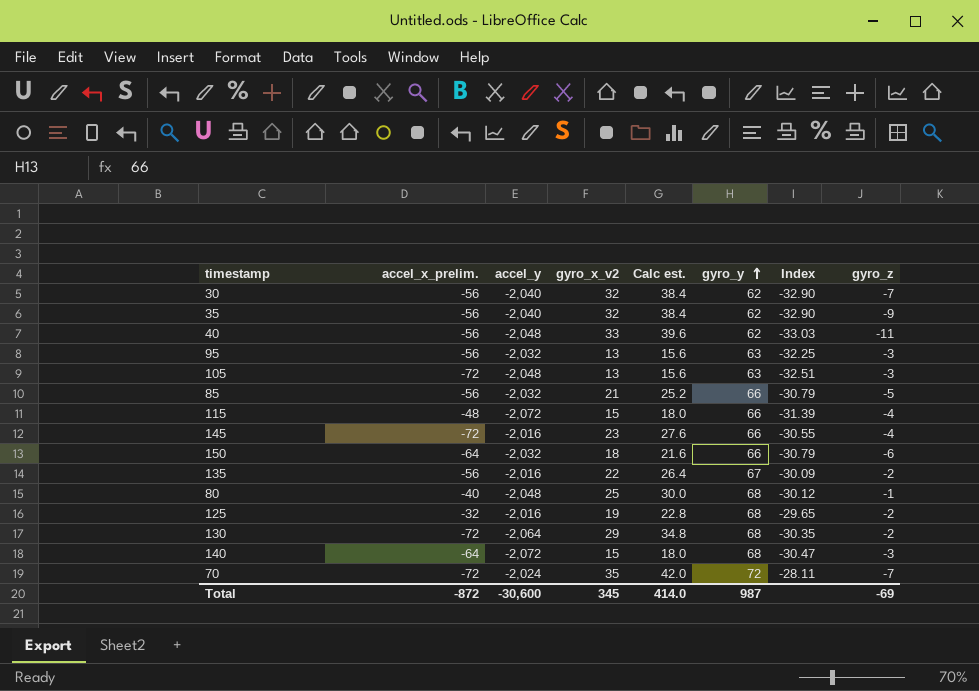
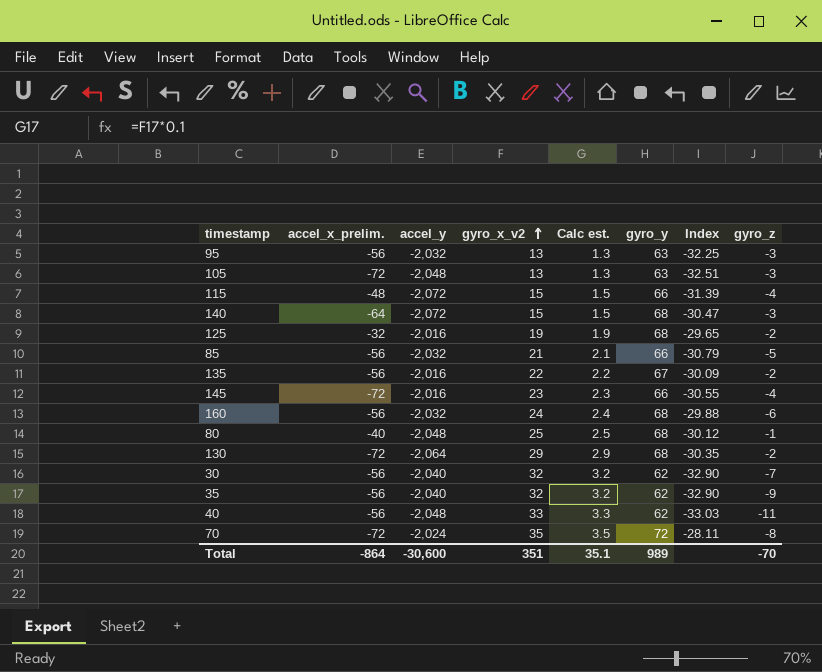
row order: gyro_y ascending -> gyro_x_v2 ascending
column Calc est. | formula: [gyro_x_v2] * 1.2 -> [gyro_x_v2] * 0.1
row 150: -64 | -2,032 | 18 | 21.6 | 66 | -30.79 | -6 -> none
row 160: none -> -56 | -2,032 | 24 | 2.4 | 68 | -29.88 | -6
70 | gyro_z: -7 -> -8
Total | accel_x_prelim.: -872 -> -864
Total | gyro_x_v2: 345 -> 351
Total | Calc est.: 414.0 -> 35.1
Total | gyro_y: 987 -> 989
Total | gyro_z: -69 -> -70

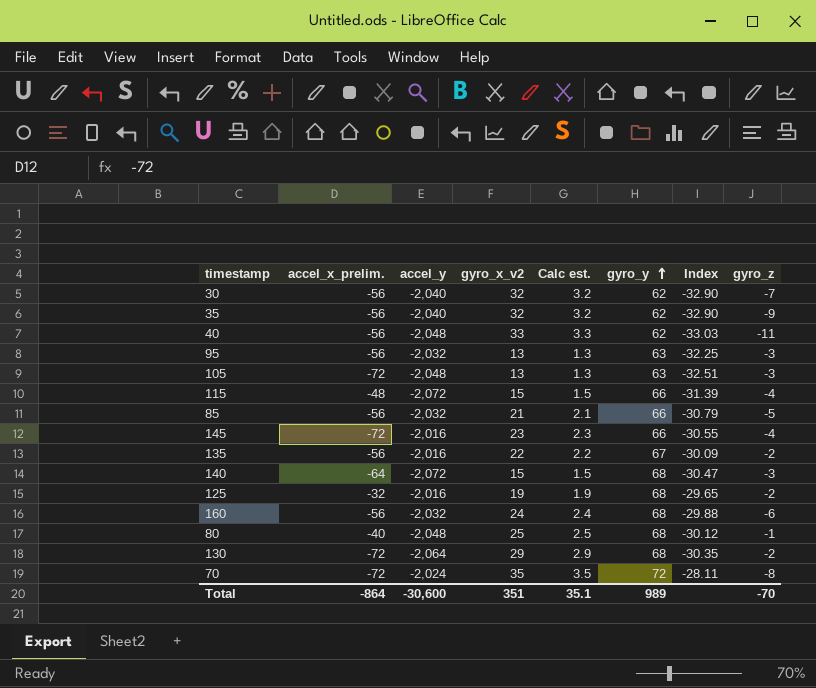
row order: gyro_x_v2 ascending -> gyro_y ascending

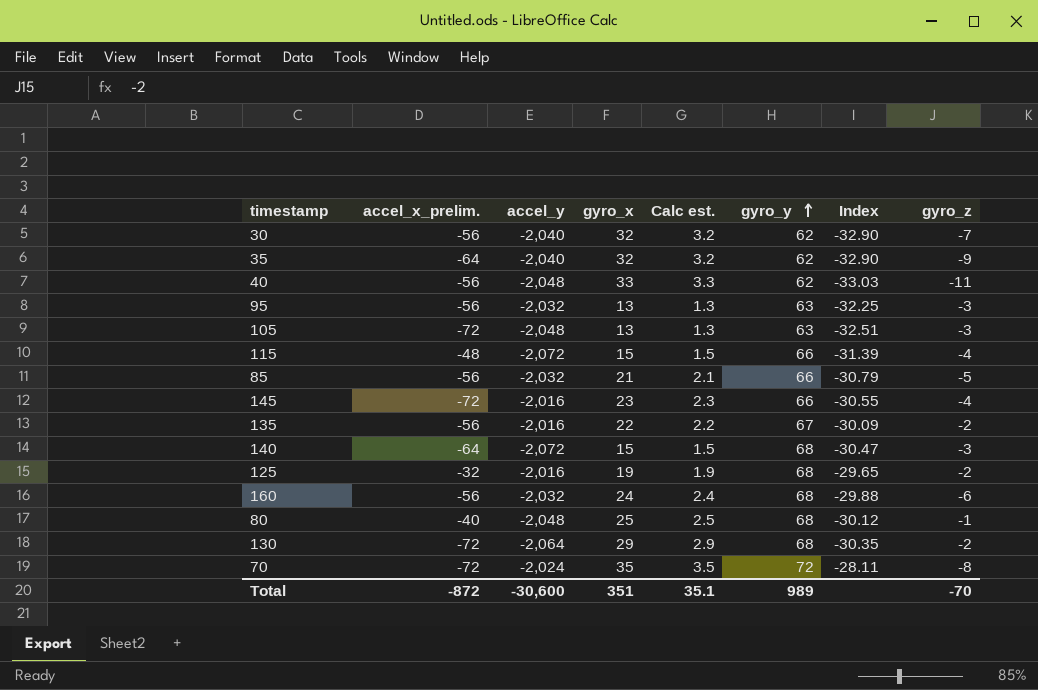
column name: gyro_x_v2 -> gyro_x
35 | accel_x_prelim.: -56 -> -64
Total | accel_x_prelim.: -864 -> -872

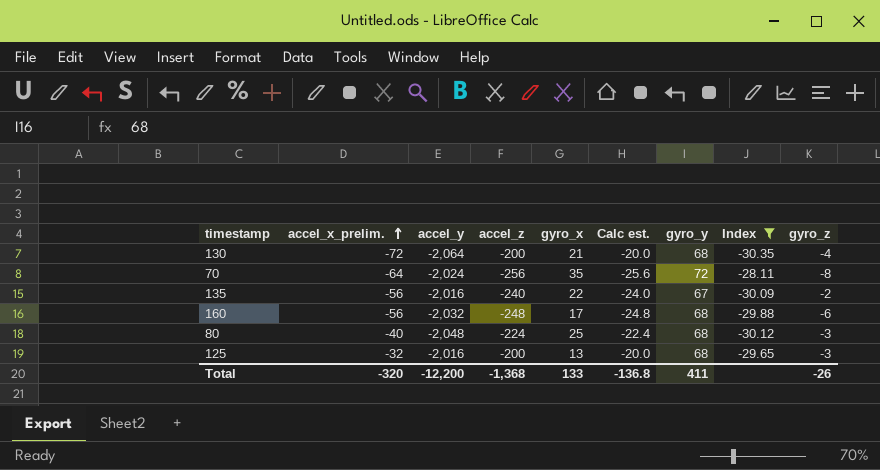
filter: none -> Index >= -30.35
row order: gyro_y ascending -> accel_x_prelim. ascending
column accel_z | position: none -> 4
column Calc est. | formula: [gyro_x] * 0.1 -> [accel_z] * 0.1
130 | gyro_x: 29 -> 21
130 | gyro_z: -2 -> -4
70 | accel_x_prelim.: -72 -> -64
160 | gyro_x: 24 -> 17
80 | gyro_z: -1 -> -3
125 | gyro_x: 19 -> 13
125 | gyro_z: -2 -> -3
Total | accel_x_prelim.: -872 -> -320
Total | accel_y: -30,600 -> -12,200
Total | gyro_x: 351 -> 133
Total | Calc est.: 35.1 -> -136.8
Total | gyro_y: 989 -> 411
Total | gyro_z: -70 -> -26

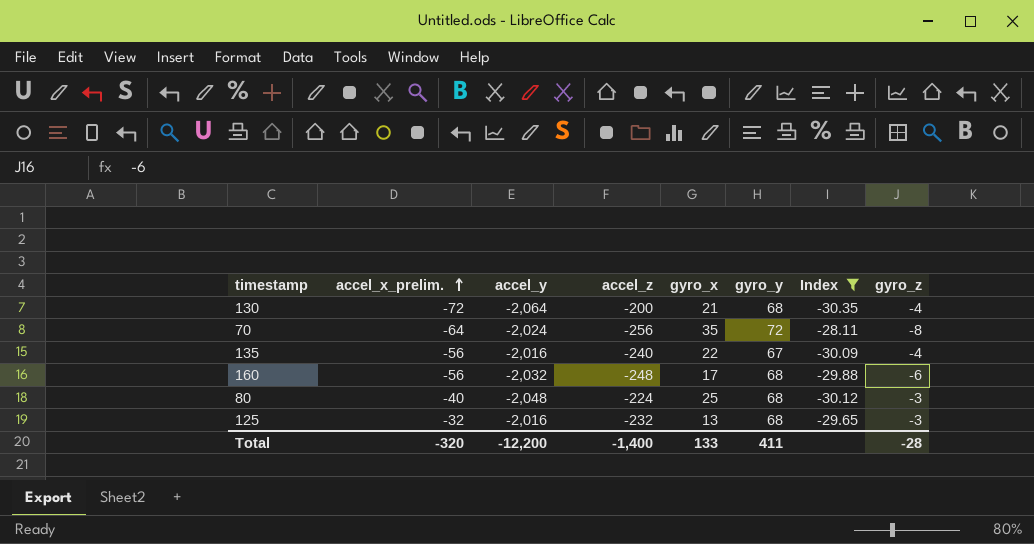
column Calc est. | formula: [accel_z] * 0.1 -> none
135 | gyro_z: -2 -> -4
125 | accel_z: -200 -> -232
Total | accel_z: -1,368 -> -1,400
Total | gyro_z: -26 -> -28

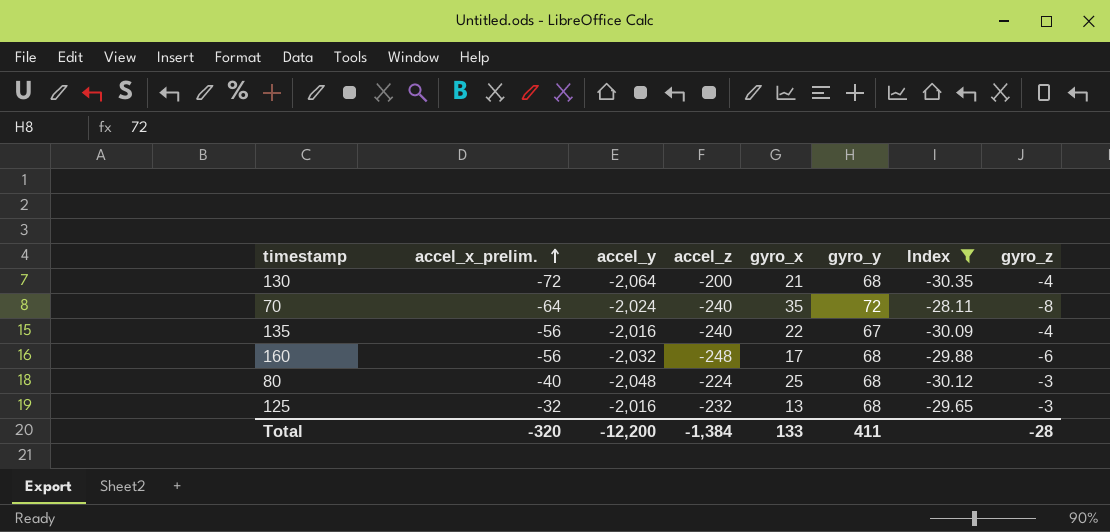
70 | accel_z: -256 -> -240
Total | accel_z: -1,400 -> -1,384

